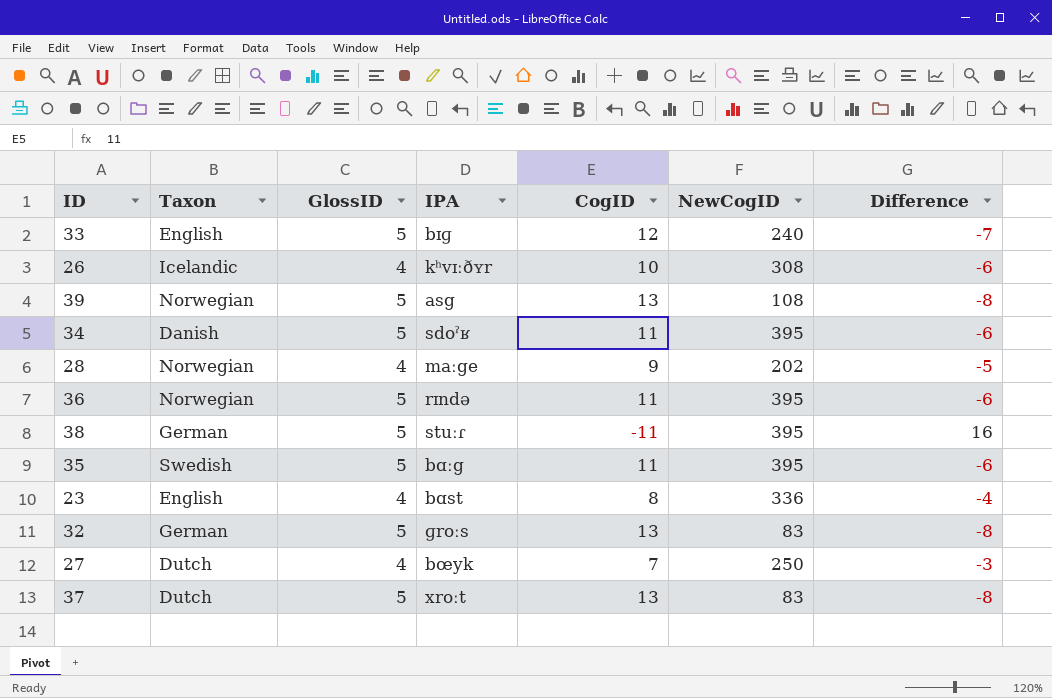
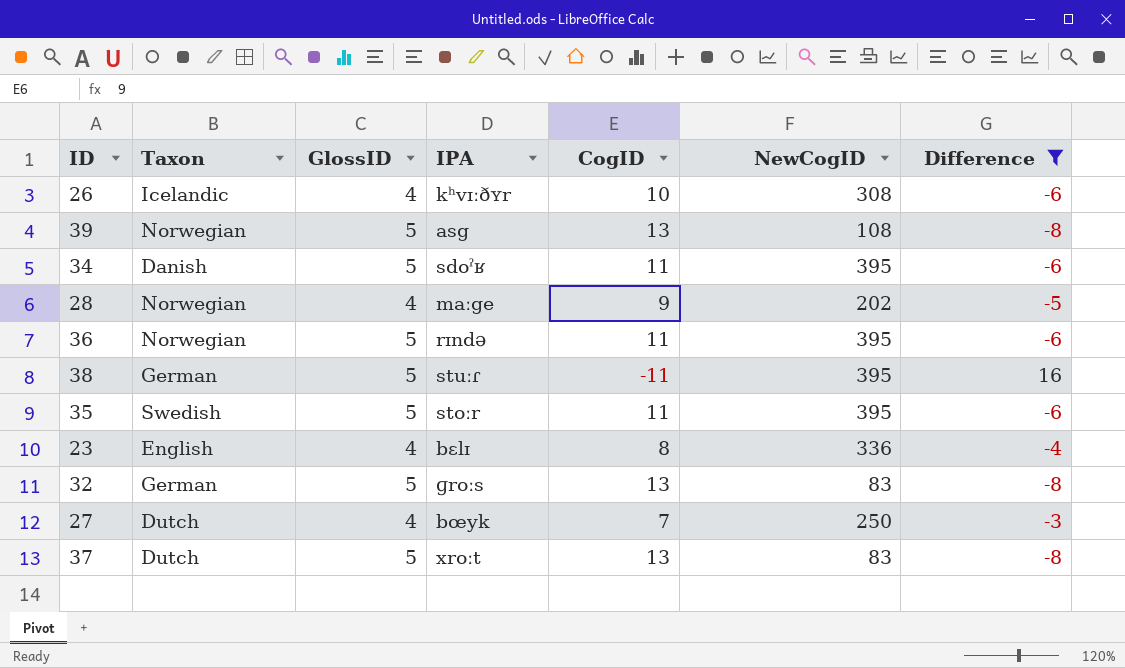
filter: none -> Difference != -7
35 | IPA: bɑːg -> stoːr
23 | IPA: bɑst -> bɛlɪ

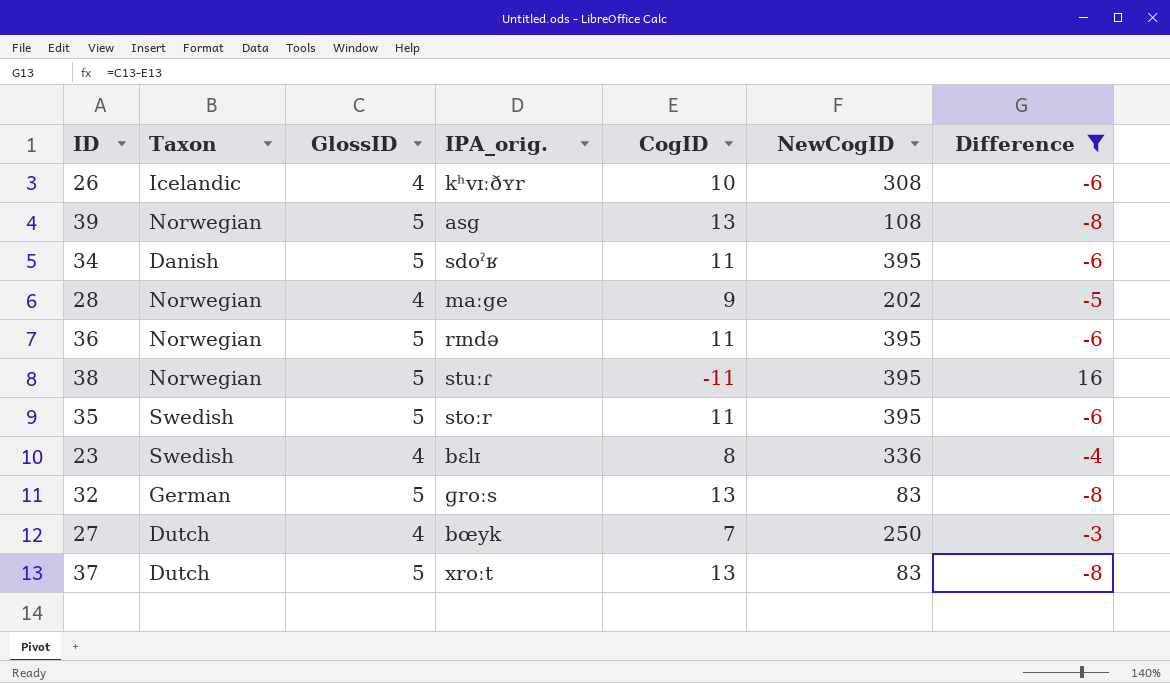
column name: IPA -> IPA_orig.
38 | Taxon: German -> Norwegian
23 | Taxon: English -> Swedish

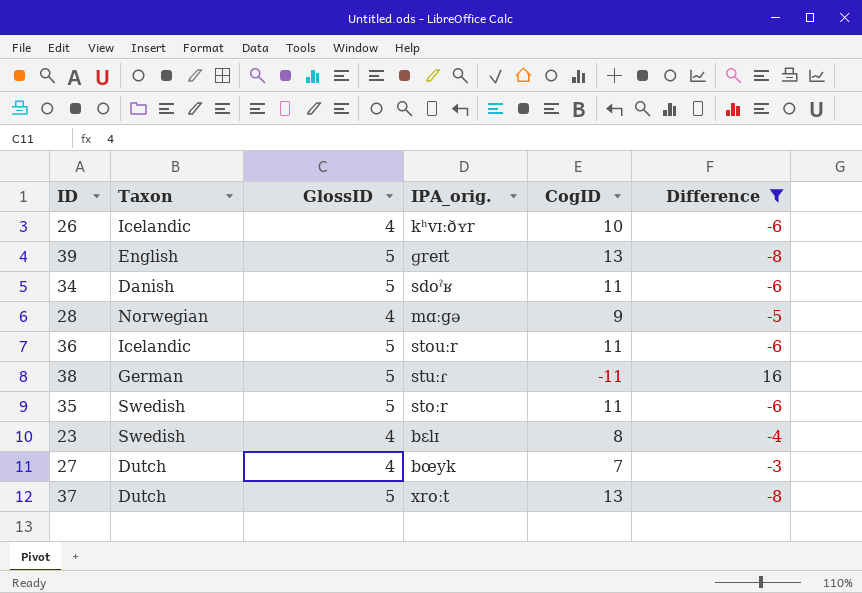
column NewCogID | position: 6 -> none
row 32: German | 5 | ɡroːs | 13 | 83 | -8 -> none
39 | Taxon: Norwegian -> English
39 | IPA_orig.: asg -> ɡreɪt
28 | IPA_orig.: maːge -> mɑːgə
36 | Taxon: Norwegian -> Icelandic
36 | IPA_orig.: rɪndə -> stouːr
38 | Taxon: Norwegian -> German

